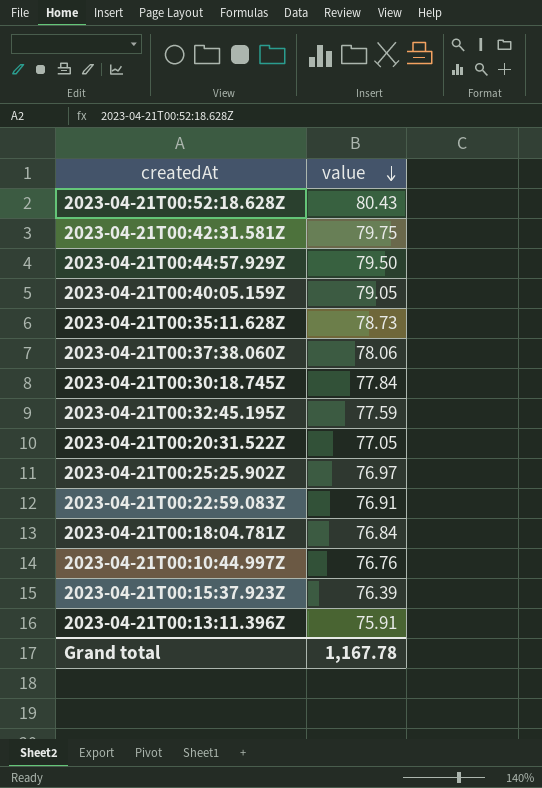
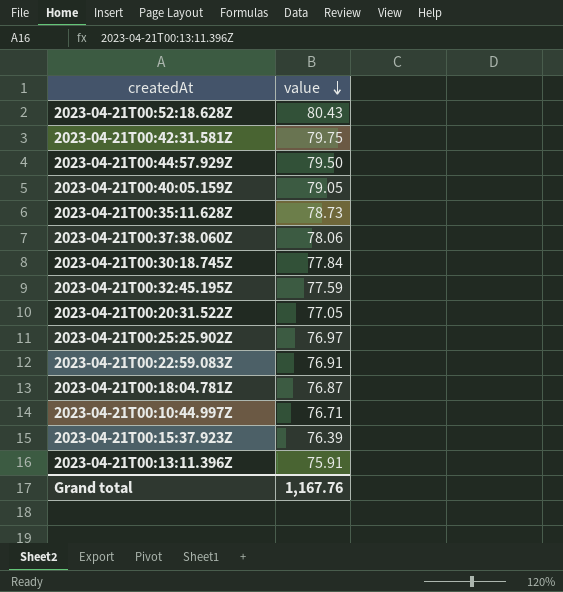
2023-04-21T00:18:04.781Z | value: 76.84 -> 76.87
2023-04-21T00:10:44.997Z | value: 76.76 -> 76.71
Grand total | value: 1,167.78 -> 1,167.76

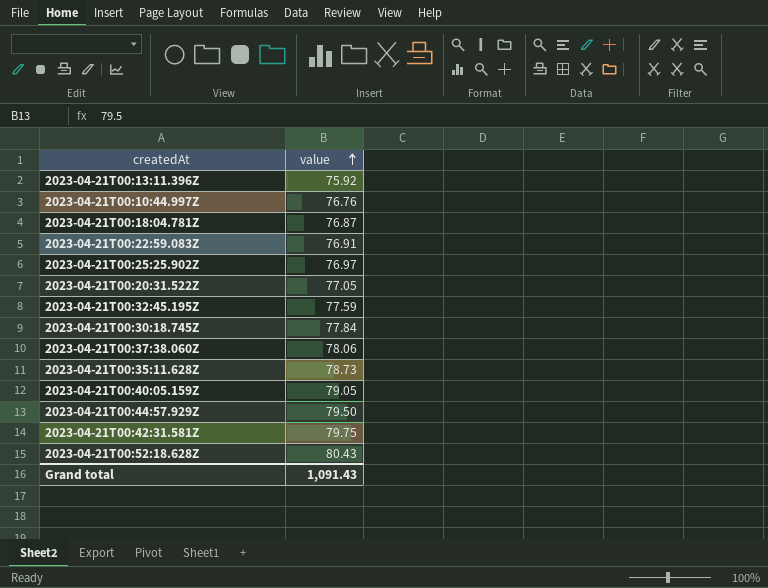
row order: value descending -> value ascending
row 2023-04-21T00:15:37.923Z: 76.39 -> none
2023-04-21T00:13:11.396Z | value: 75.91 -> 75.92
2023-04-21T00:10:44.997Z | value: 76.71 -> 76.76
Grand total | value: 1,167.76 -> 1,091.43

